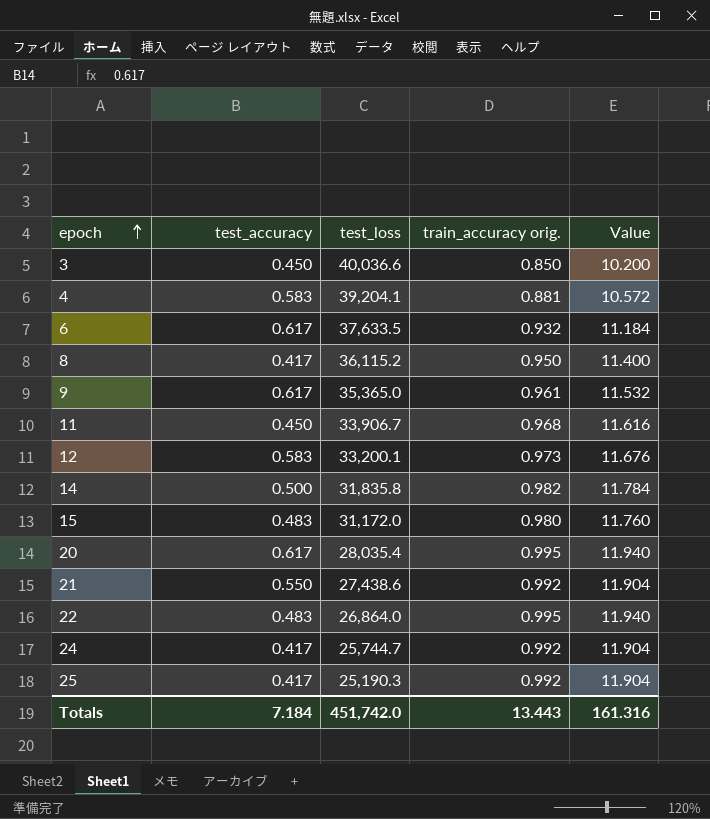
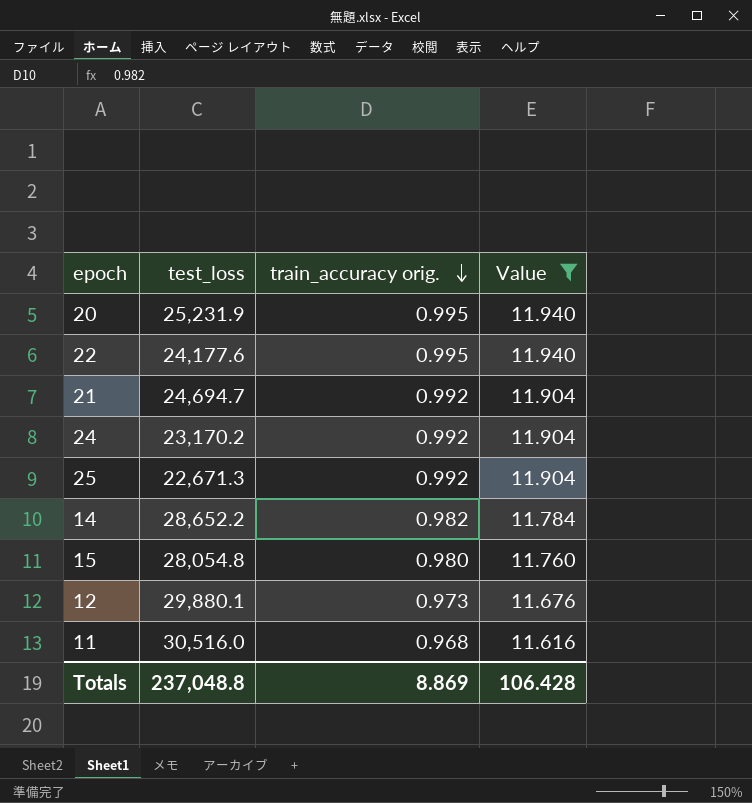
filter: none -> Value >= 11.616
row order: epoch ascending -> train_accuracy orig. descending
column test_accuracy | position: 2 -> none
20 | test_loss: 28,035.4 -> 25,231.9
22 | test_loss: 26,864.0 -> 24,177.6
21 | test_loss: 27,438.6 -> 24,694.7
24 | test_loss: 25,744.7 -> 23,170.2
25 | test_loss: 25,190.3 -> 22,671.3
14 | test_loss: 31,835.8 -> 28,652.2
15 | test_loss: 31,172.0 -> 28,054.8
12 | test_loss: 33,200.1 -> 29,880.1
11 | test_loss: 33,906.7 -> 30,516.0
Totals | test_loss: 451,742.0 -> 237,048.8
Totals | train_accuracy orig.: 13.443 -> 8.869
Totals | Value: 161.316 -> 106.428

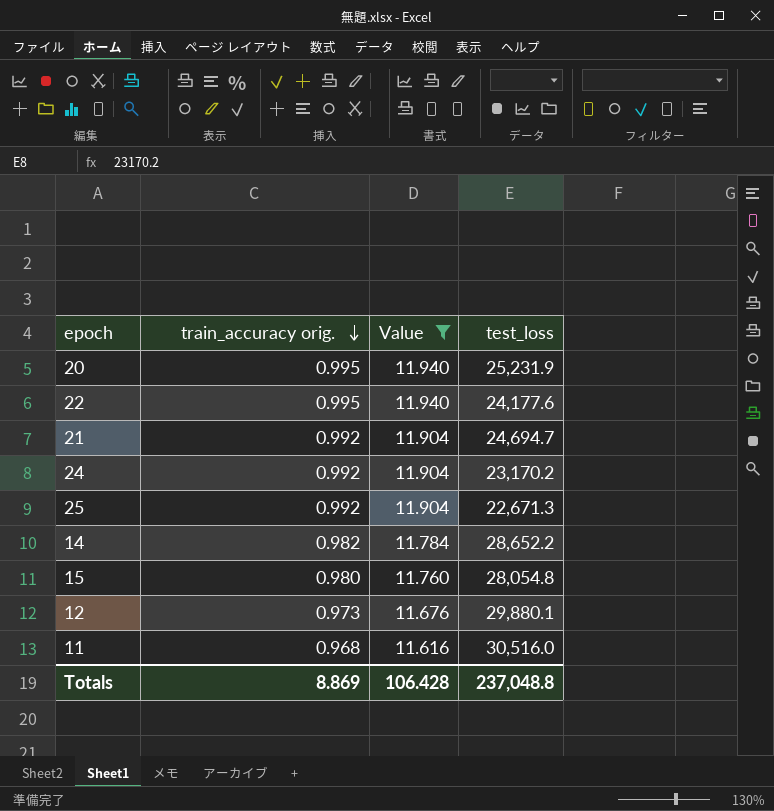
column test_loss | position: 2 -> 4

